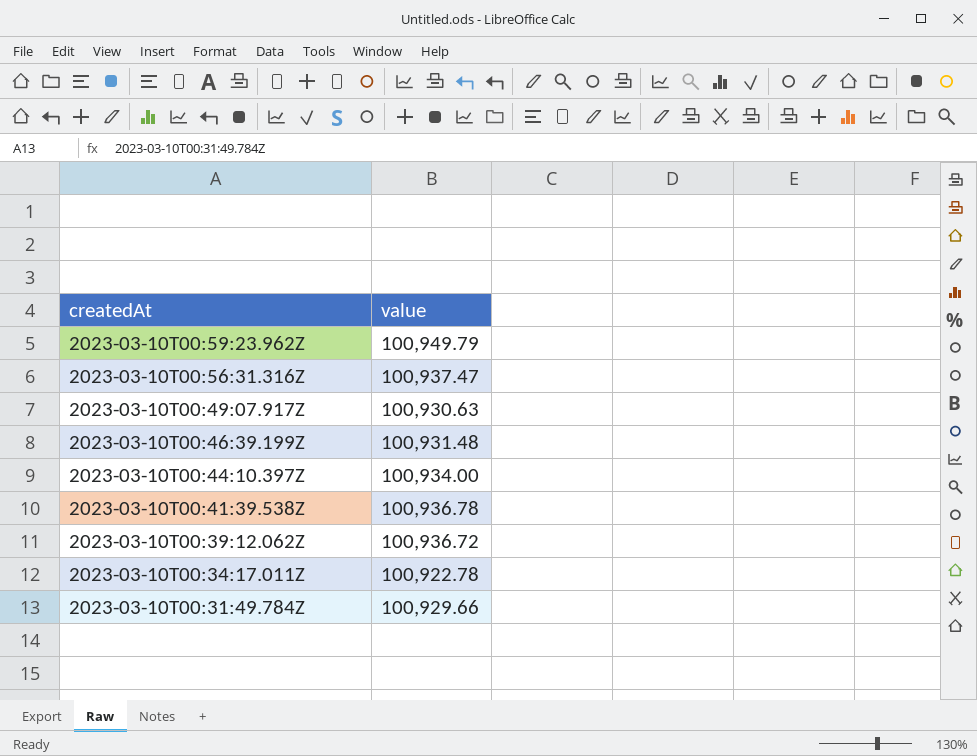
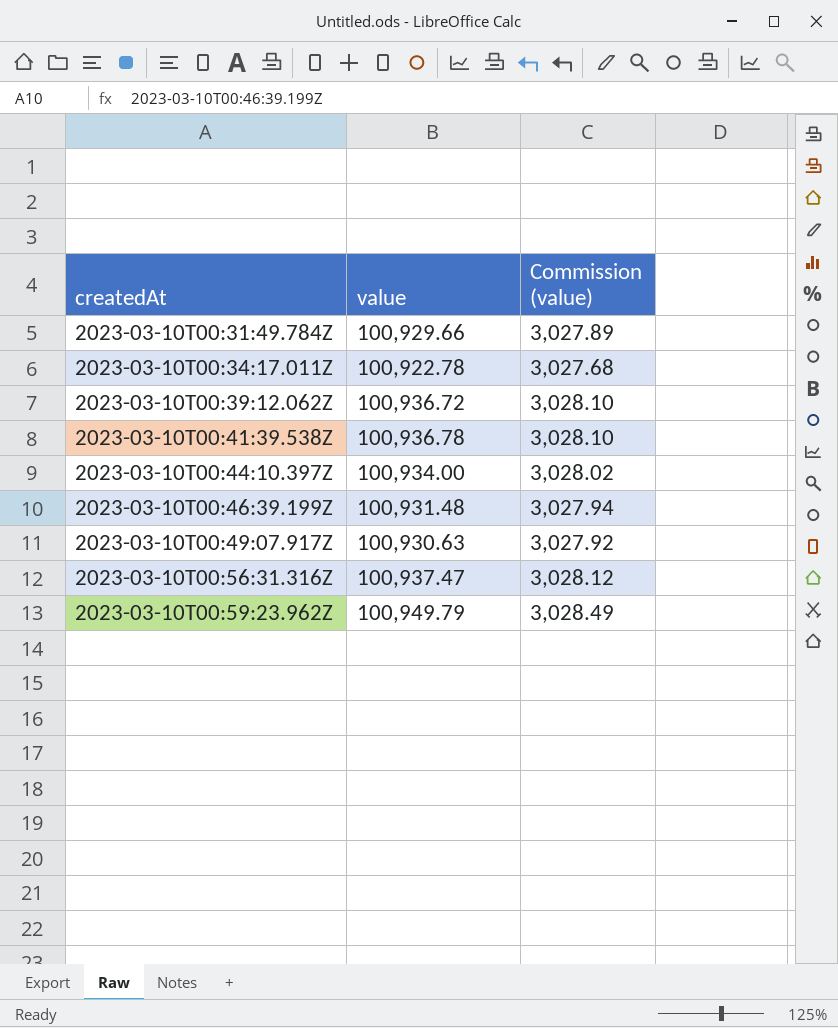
row order: createdAt descending -> createdAt ascending
column Commission (value) | formula: none -> [value] * 0.03

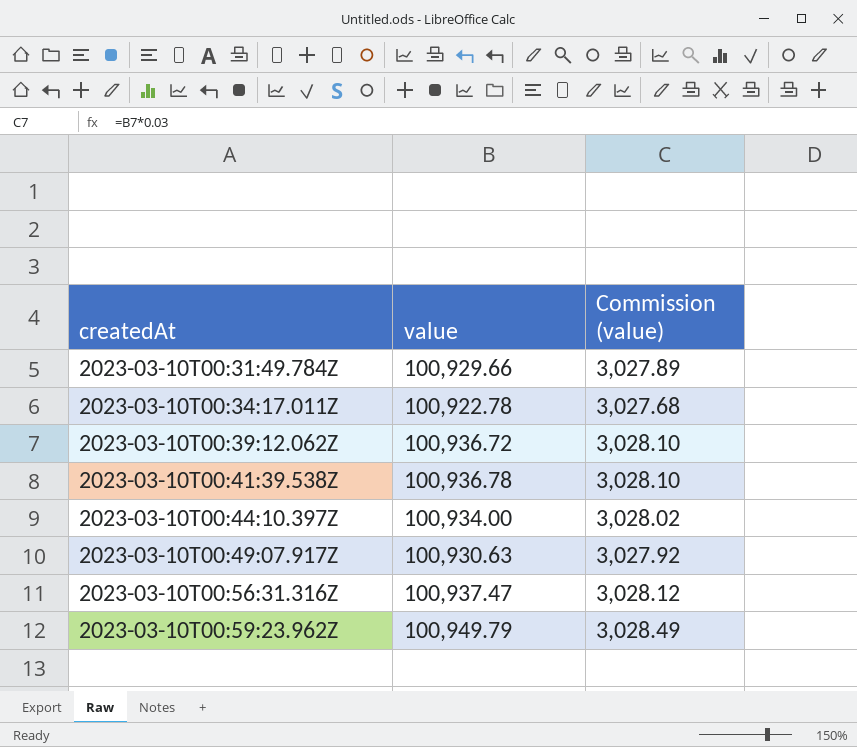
row 2023-03-10T00:46:39.199Z: 100,931.48 | 3,027.94 -> none

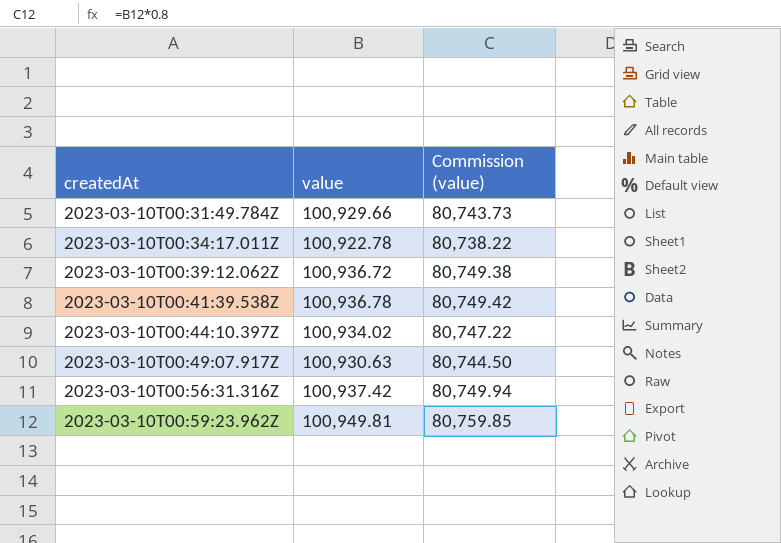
column Commission (value) | formula: [value] * 0.03 -> [value] * 0.8
2023-03-10T00:44:10.397Z | value: 100,934.00 -> 100,934.02
2023-03-10T00:56:31.316Z | value: 100,937.47 -> 100,937.42
2023-03-10T00:59:23.962Z | value: 100,949.79 -> 100,949.81

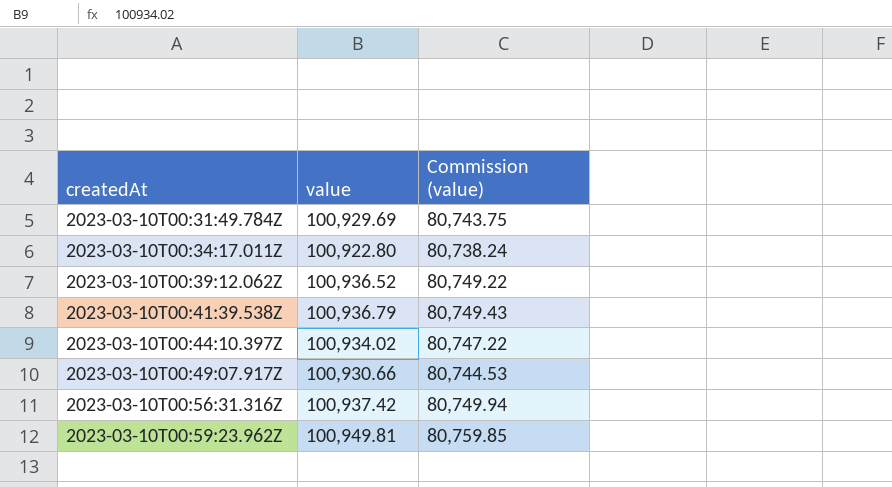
2023-03-10T00:31:49.784Z | value: 100,929.66 -> 100,929.69
2023-03-10T00:31:49.784Z | Commission (value): 80,743.73 -> 80,743.75
2023-03-10T00:34:17.011Z | value: 100,922.78 -> 100,922.80
2023-03-10T00:34:17.011Z | Commission (value): 80,738.22 -> 80,738.24
2023-03-10T00:39:12.062Z | value: 100,936.72 -> 100,936.52
2023-03-10T00:39:12.062Z | Commission (value): 80,749.38 -> 80,749.22
2023-03-10T00:41:39.538Z | value: 100,936.78 -> 100,936.79
2023-03-10T00:41:39.538Z | Commission (value): 80,749.42 -> 80,749.43
2023-03-10T00:49:07.917Z | value: 100,930.63 -> 100,930.66
2023-03-10T00:49:07.917Z | Commission (value): 80,744.50 -> 80,744.53

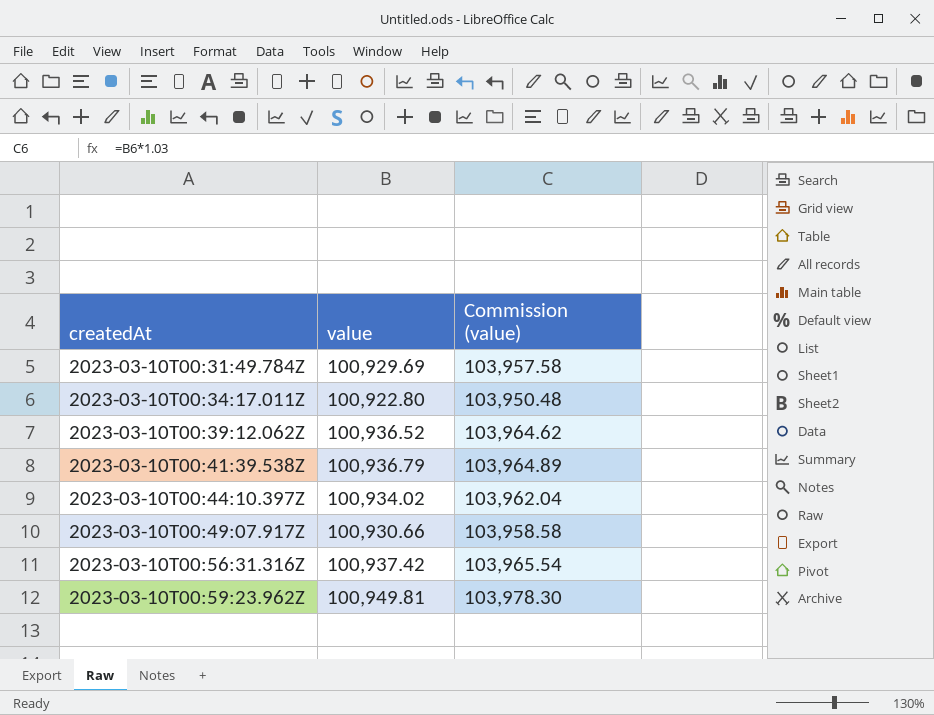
column Commission (value) | formula: [value] * 0.8 -> [value] * 1.03

